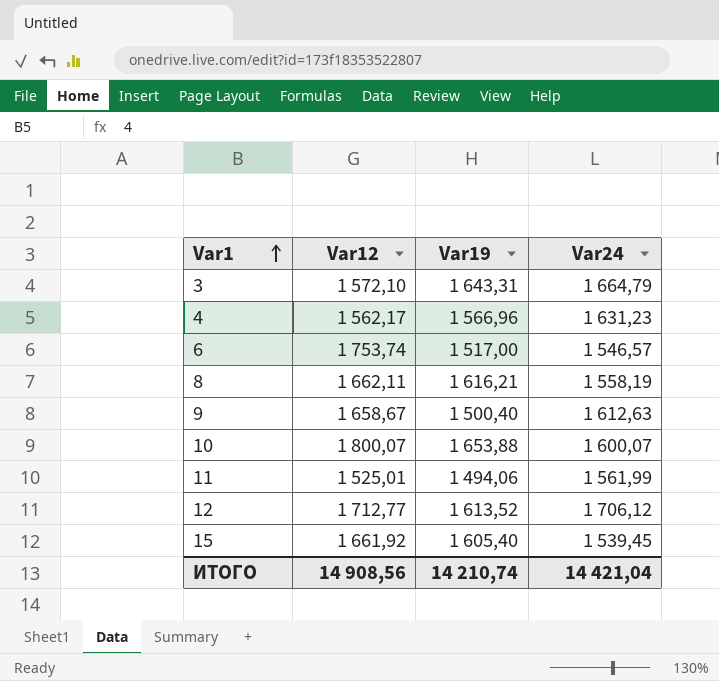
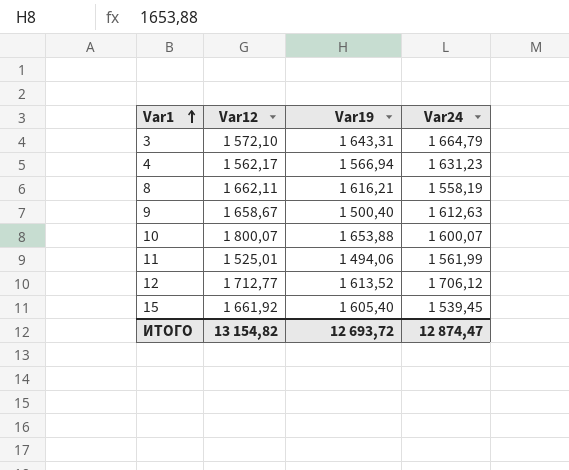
row 6: 1 753,74 | 1 517,00 | 1 546,57 -> none
4 | Var19: 1 566,96 -> 1 566,94
ИТОГО | Var12: 14 908,56 -> 13 154,82
ИТОГО | Var19: 14 210,74 -> 12 693,72
ИТОГО | Var24: 14 421,04 -> 12 874,47

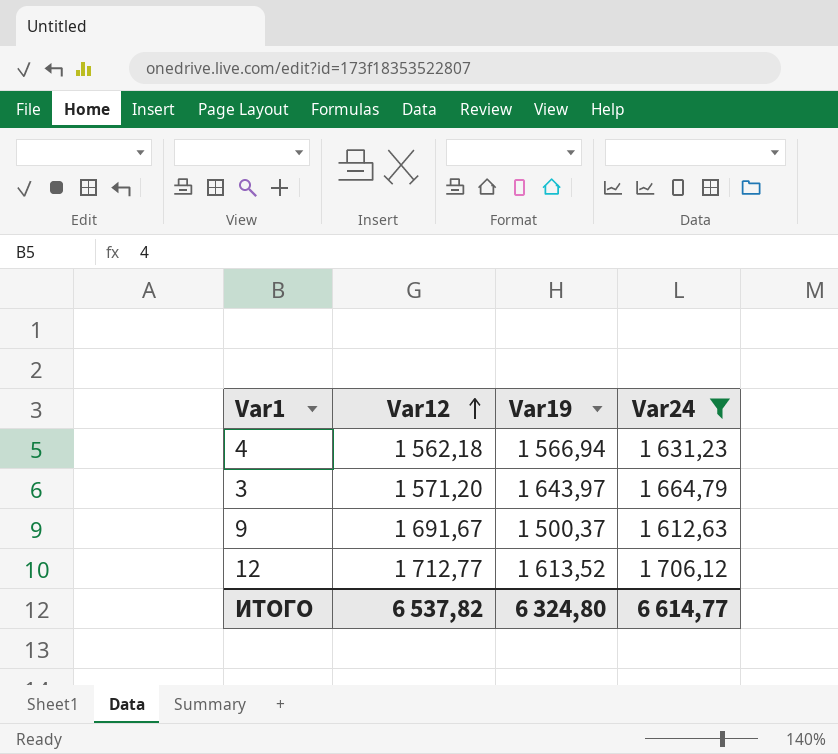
filter: none -> Var24 >= 1 612,63
row order: Var1 ascending -> Var12 ascending
4 | Var12: 1 562,17 -> 1 562,18
3 | Var12: 1 572,10 -> 1 571,20
3 | Var19: 1 643,31 -> 1 643,97
9 | Var12: 1 658,67 -> 1 691,67
9 | Var19: 1 500,40 -> 1 500,37
ИТОГО | Var12: 13 154,82 -> 6 537,82
ИТОГО | Var19: 12 693,72 -> 6 324,80
ИТОГО | Var24: 12 874,47 -> 6 614,77

